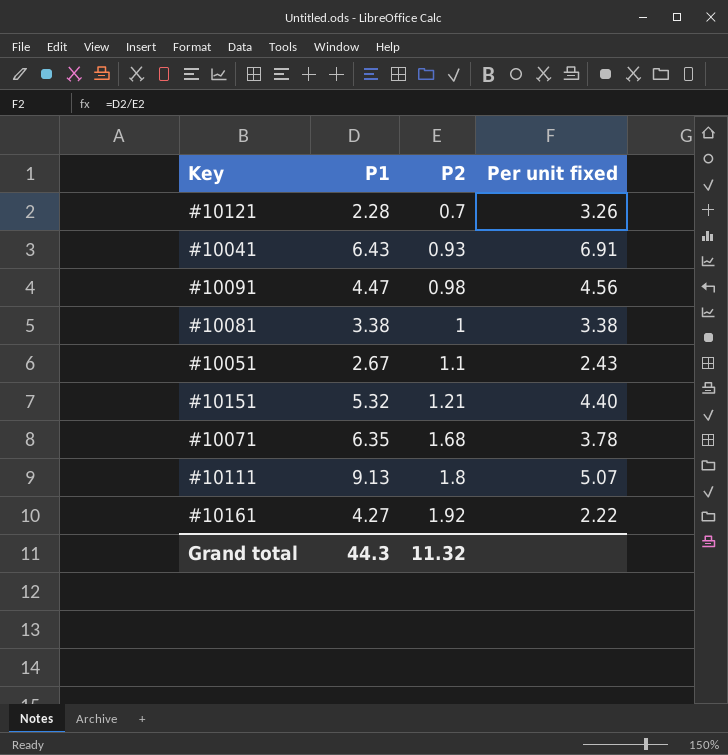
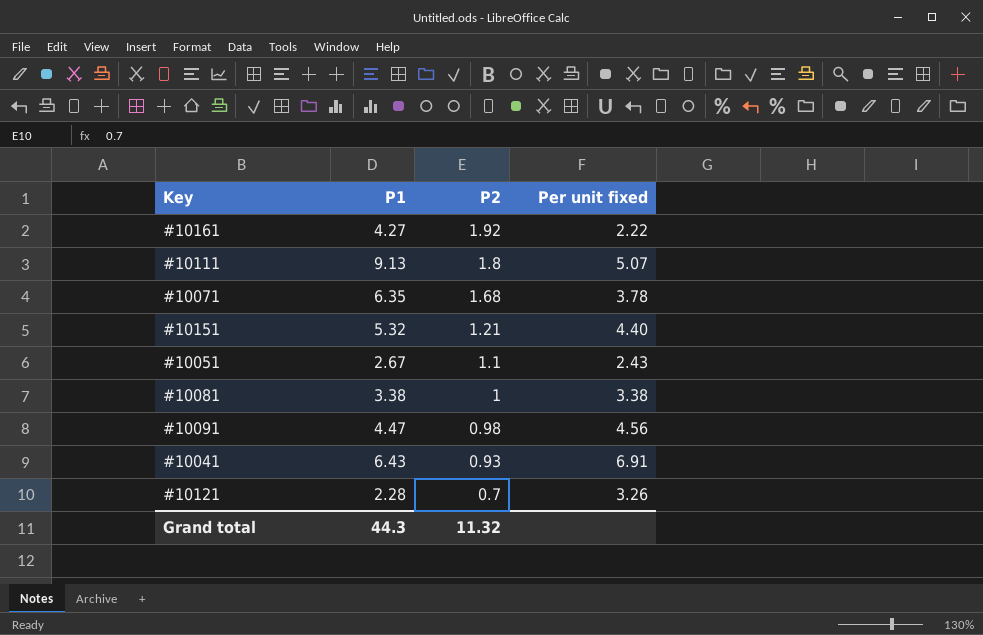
row order: P2 ascending -> P2 descending

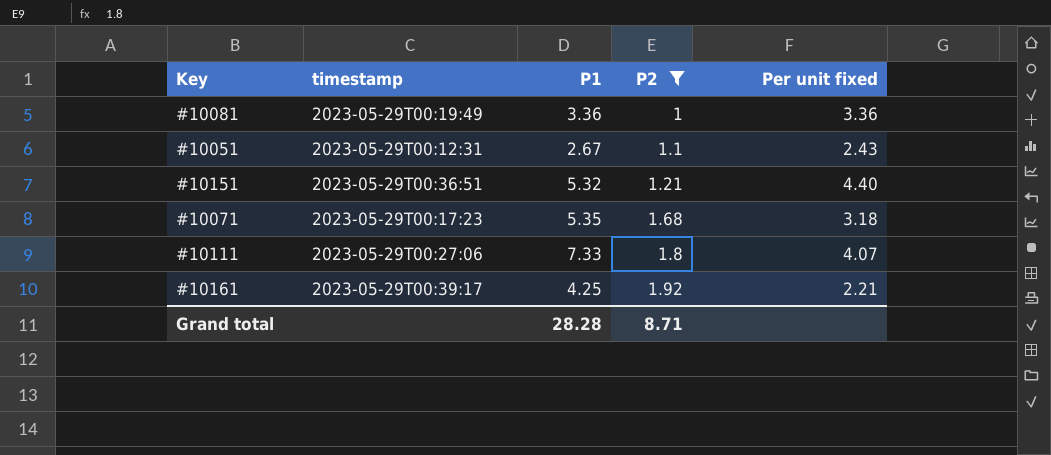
filter: none -> P2 >= 1
row order: P2 descending -> P2 ascending
column timestamp | position: none -> 2
#10081 | P1: 3.38 -> 3.36
#10081 | Per unit fixed: 3.38 -> 3.36
#10071 | P1: 6.35 -> 5.35
#10071 | Per unit fixed: 3.78 -> 3.18
#10111 | P1: 9.13 -> 7.33
#10111 | Per unit fixed: 5.07 -> 4.07
#10161 | P1: 4.27 -> 4.25
#10161 | Per unit fixed: 2.22 -> 2.21
Grand total | P1: 44.3 -> 28.28
Grand total | P2: 11.32 -> 8.71

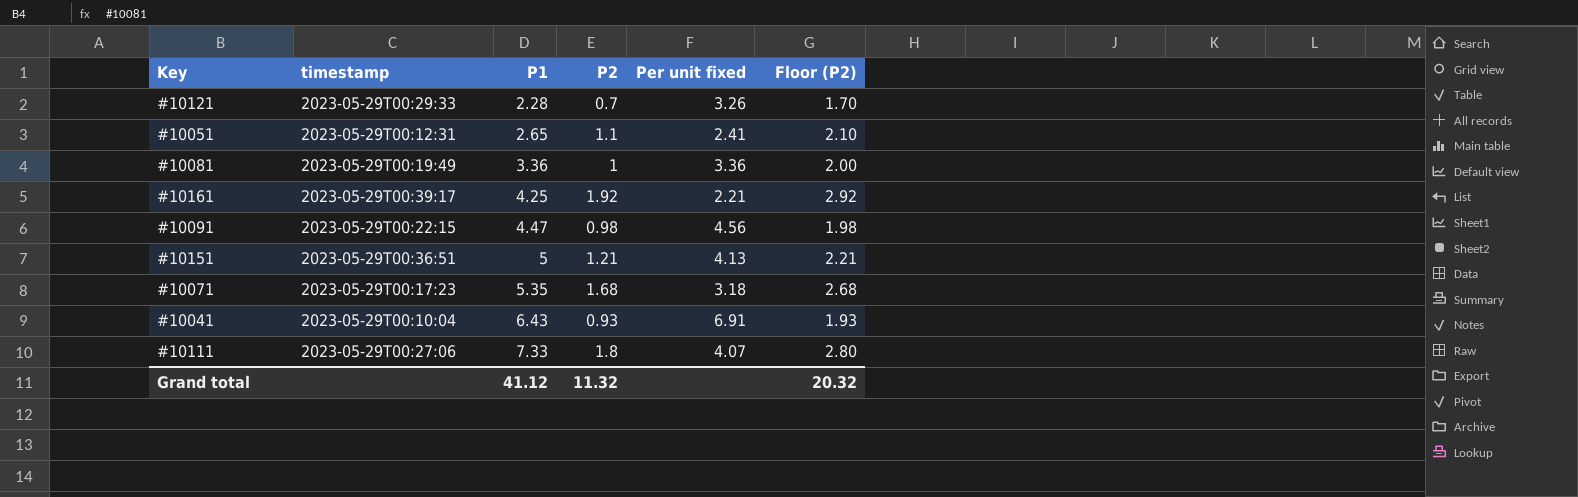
filter: P2 >= 1 -> none
row order: P2 ascending -> P1 ascending
column Floor (P2) | formula: none -> [P2] + 1
#10051 | P1: 2.67 -> 2.65
#10051 | Per unit fixed: 2.43 -> 2.41
#10151 | P1: 5.32 -> 5
#10151 | Per unit fixed: 4.40 -> 4.13
Grand total | P1: 28.28 -> 41.12
Grand total | P2: 8.71 -> 11.32

